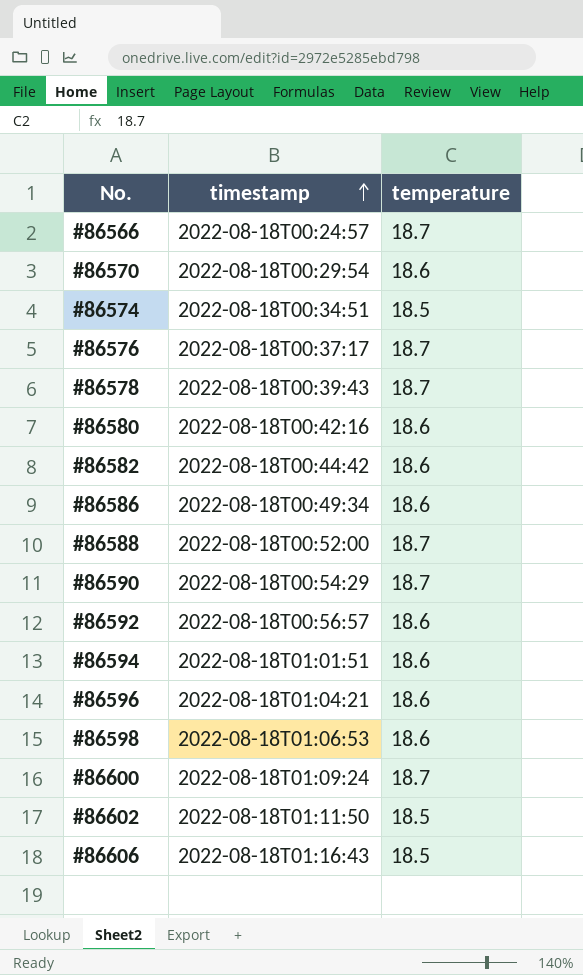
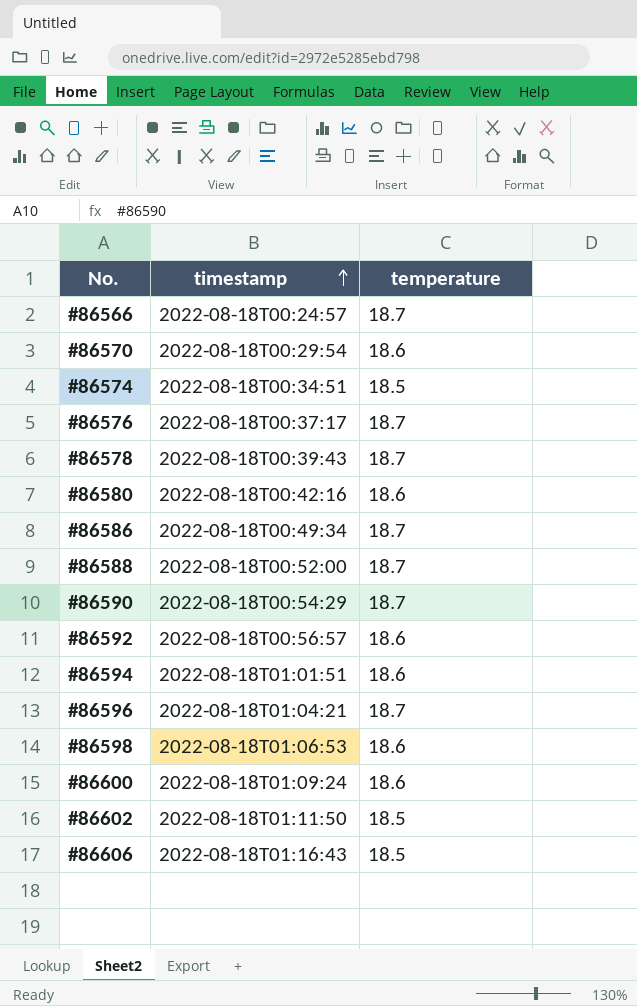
row #86582: 2022-08-18T00:44:42 | 18.6 -> none
#86586 | temperature: 18.6 -> 18.7
#86596 | temperature: 18.6 -> 18.7
#86600 | temperature: 18.7 -> 18.6

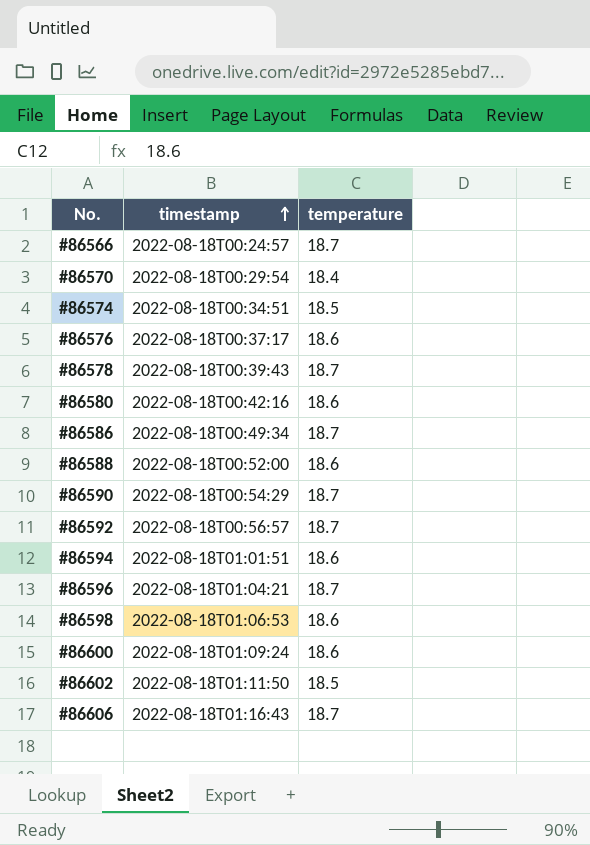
#86570 | temperature: 18.6 -> 18.4
#86576 | temperature: 18.7 -> 18.6
#86588 | temperature: 18.7 -> 18.6
#86592 | temperature: 18.6 -> 18.7
#86606 | temperature: 18.5 -> 18.7

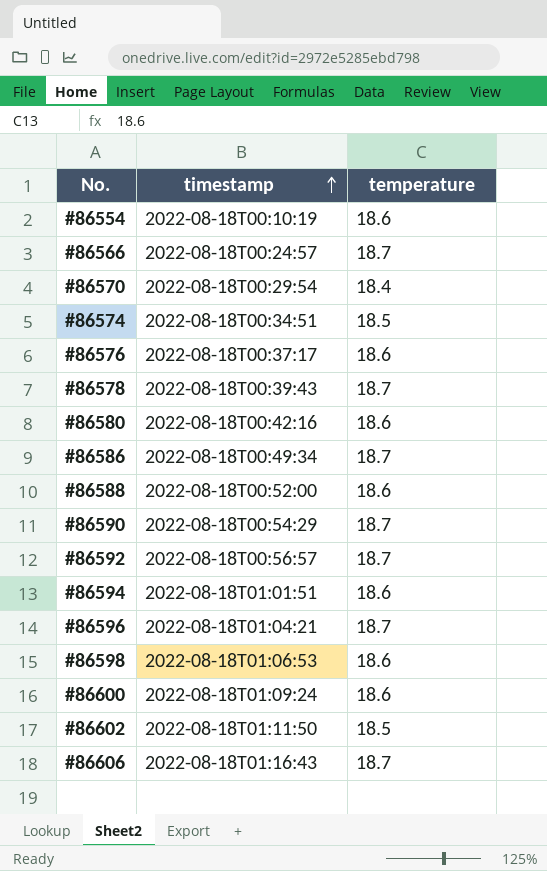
row #86554: none -> 2022-08-18T00:10:19 | 18.6

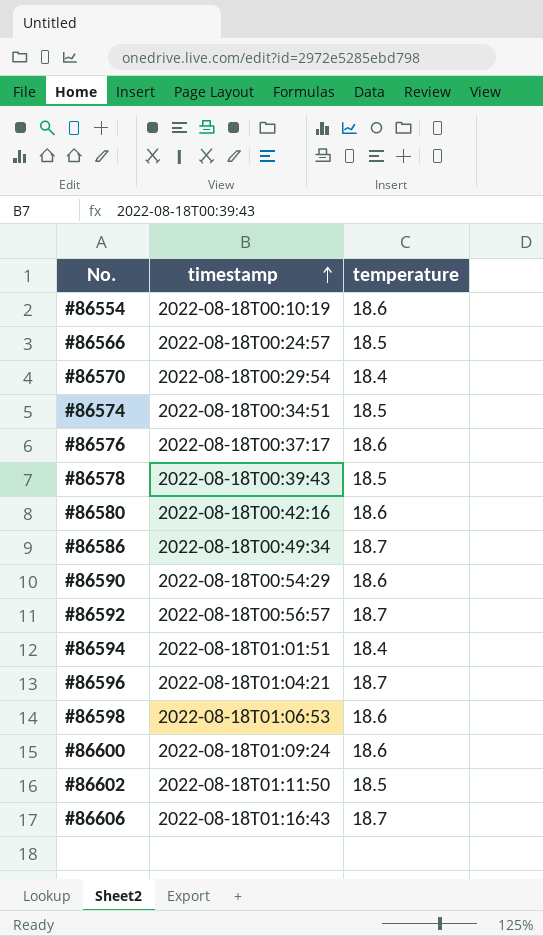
row #86588: 2022-08-18T00:52:00 | 18.6 -> none
#86566 | temperature: 18.7 -> 18.5
#86578 | temperature: 18.7 -> 18.5
#86590 | temperature: 18.7 -> 18.6
#86594 | temperature: 18.6 -> 18.4

